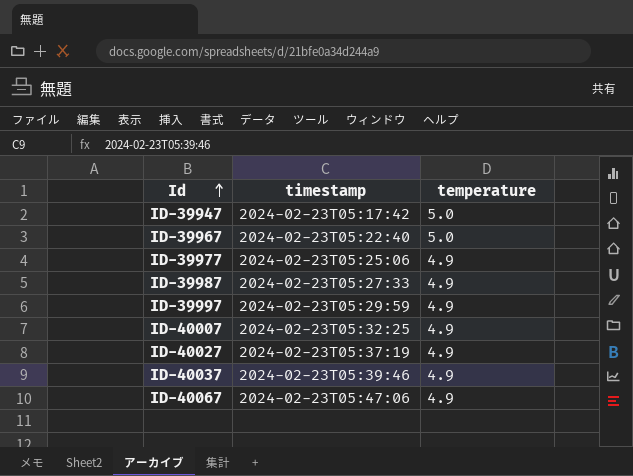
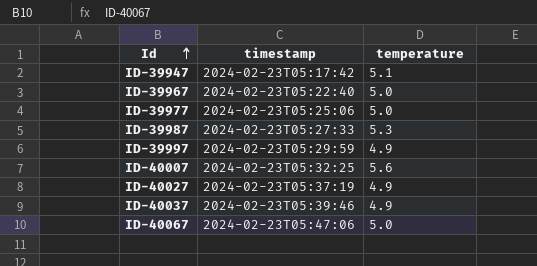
ID-39947 | temperature: 5.0 -> 5.1
ID-39977 | temperature: 4.9 -> 5.0
ID-39987 | temperature: 4.9 -> 5.3
ID-40007 | temperature: 4.9 -> 5.6
ID-40067 | temperature: 4.9 -> 5.0

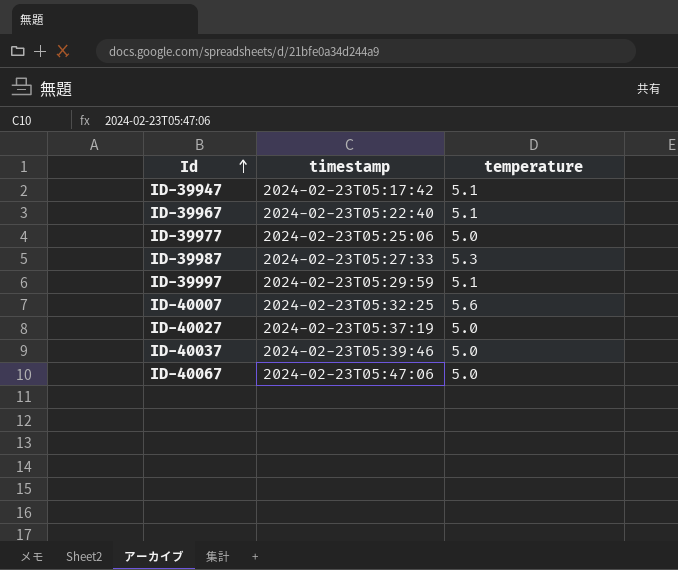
ID-39967 | temperature: 5.0 -> 5.1
ID-39997 | temperature: 4.9 -> 5.1
ID-40027 | temperature: 4.9 -> 5.0
ID-40037 | temperature: 4.9 -> 5.0

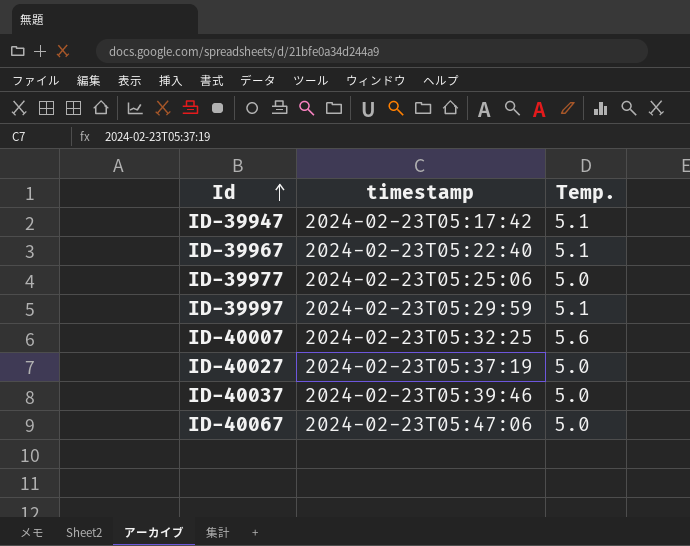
column name: temperature -> Temp.
row ID-39987: 2024-02-23T05:27:33 | 5.3 -> none

